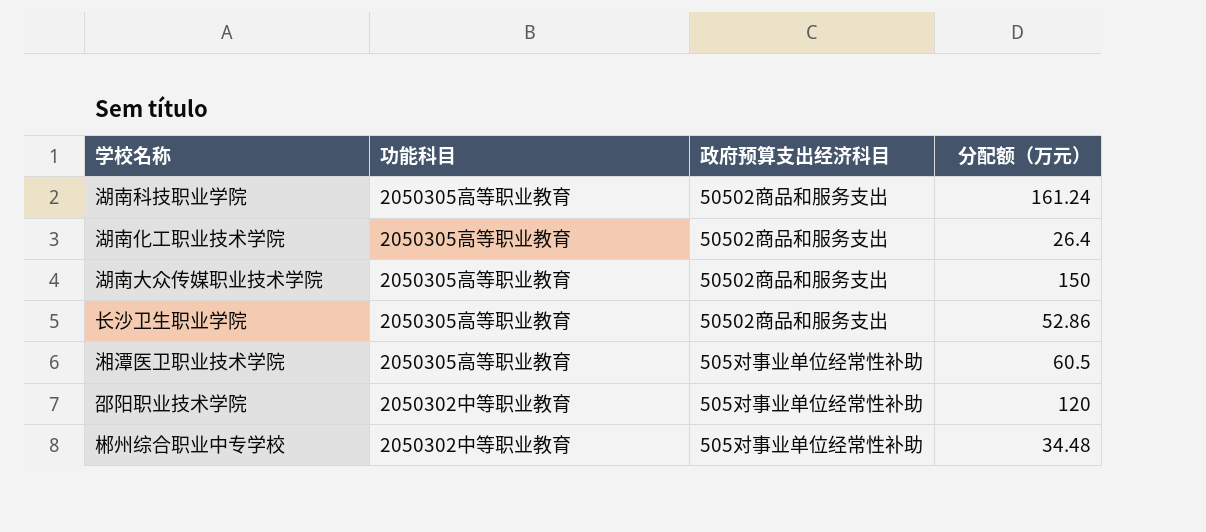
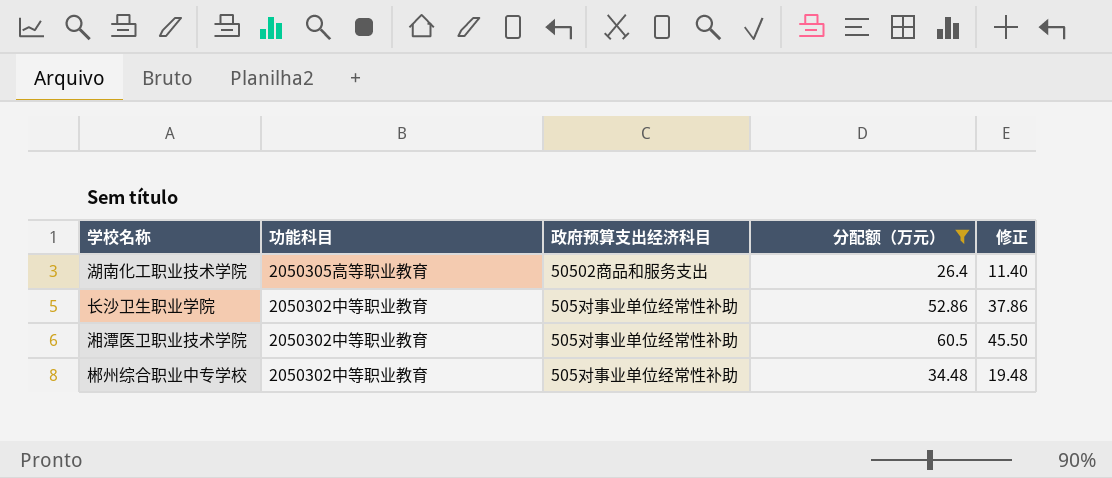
filter: none -> 分配额（万元） <= 60.5
column 修正 | formula: none -> [分配额（万元）] - 15
长沙卫生职业学院 | 功能科目: 2050305高等职业教育 -> 2050302中等职业教育
长沙卫生职业学院 | 政府预算支出经济科目: 50502商品和服务支出 -> 505对事业单位经常性补助
湘潭医卫职业技术学院 | 功能科目: 2050305高等职业教育 -> 2050302中等职业教育

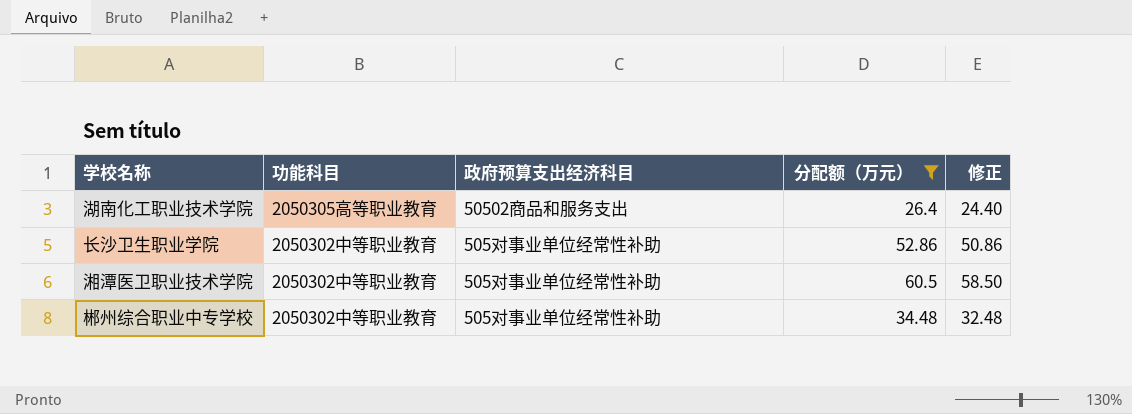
column 修正 | formula: [分配额（万元）] - 15 -> [分配额（万元）] - 2

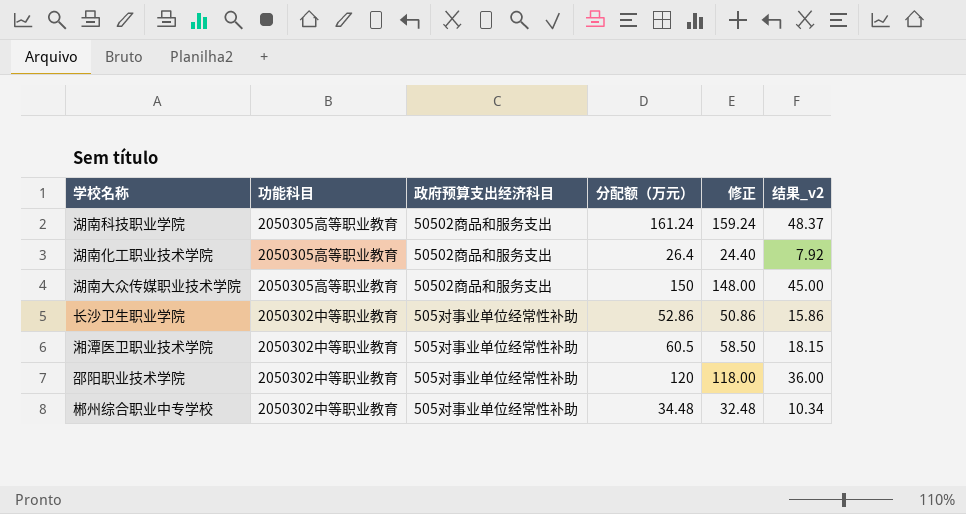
filter: 分配额（万元） <= 60.5 -> none
column 结果_v2 | formula: none -> [分配额（万元）] * 0.3

